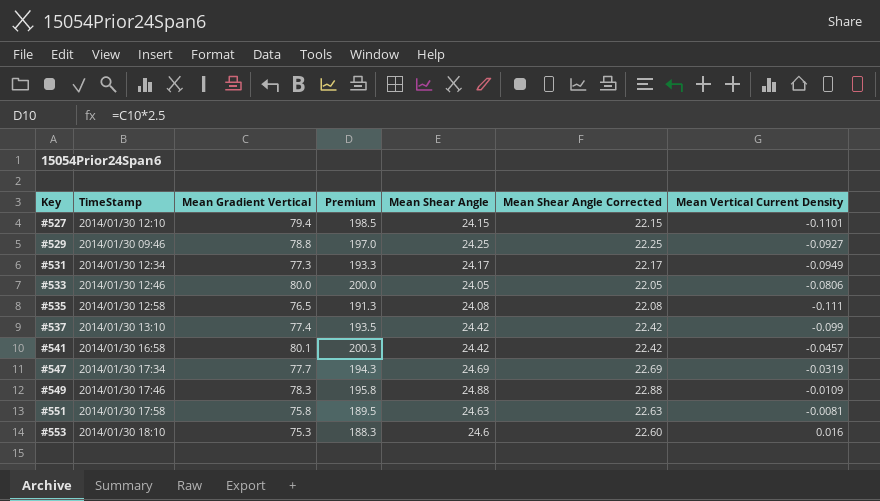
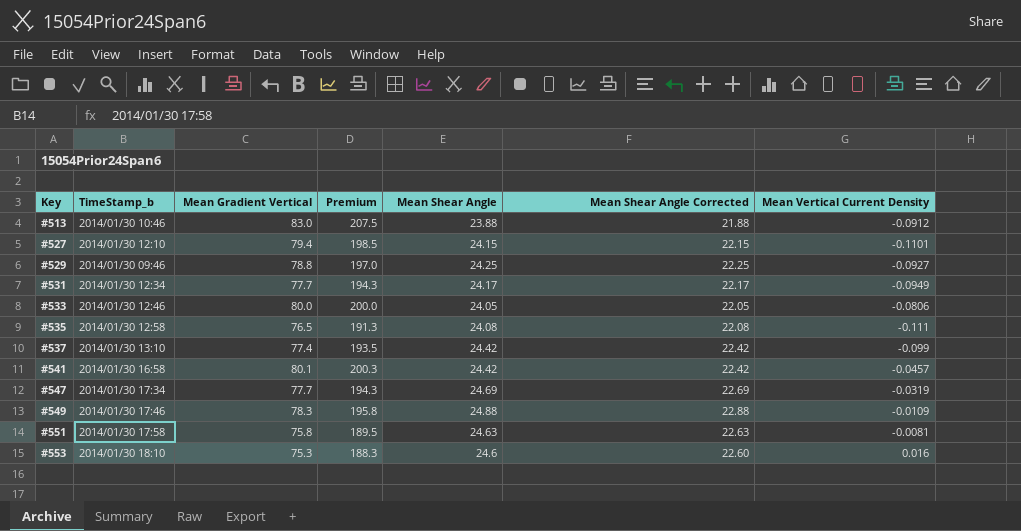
column name: TimeStamp -> TimeStamp_b
row #513: none -> 2014/01/30 10:46 | 83.0 | 207.5 | 23.88 | 21.88 | -0.0912
#531 | Mean Gradient Vertical: 77.3 -> 77.7
#531 | Premium: 193.3 -> 194.3

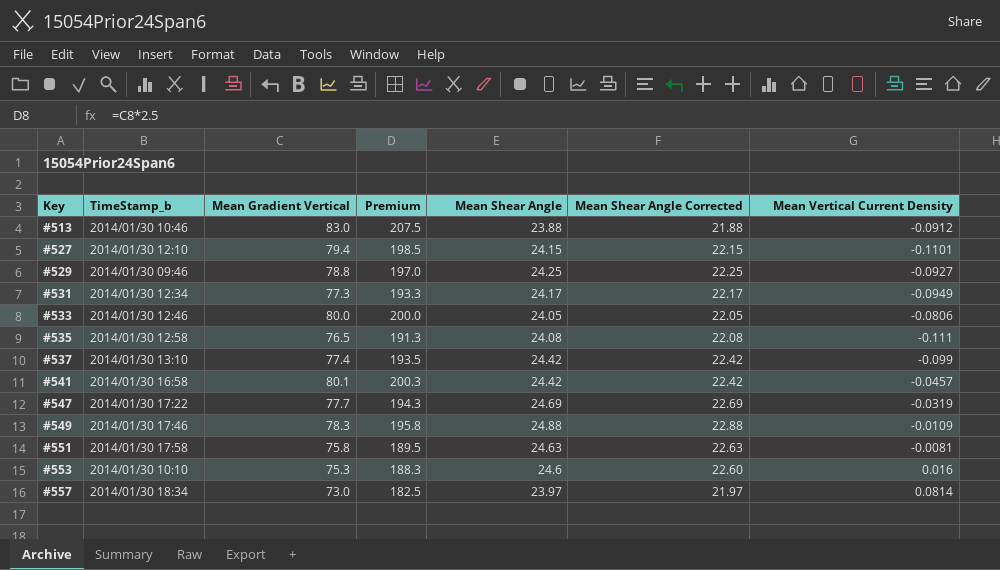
#531 | Mean Gradient Vertical: 77.7 -> 77.3
#531 | Premium: 194.3 -> 193.3
#547 | TimeStamp_b: 2014/01/30 17:34 -> 2014/01/30 17:22
#553 | TimeStamp_b: 2014/01/30 18:10 -> 2014/01/30 10:10
row #557: none -> 2014/01/30 18:34 | 73.0 | 182.5 | 23.97 | 21.97 | 0.0814

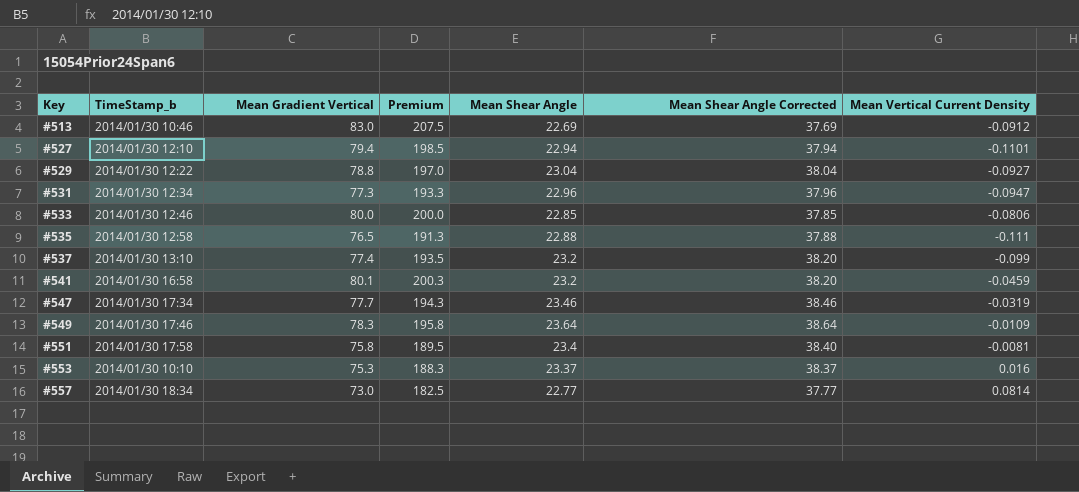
column Mean Shear Angle Corrected | formula: [Mean Shear Angle] - 2 -> [Mean Shear Angle] + 15
#513 | Mean Shear Angle: 23.88 -> 22.69
#527 | Mean Shear Angle: 24.15 -> 22.94
#529 | TimeStamp_b: 2014/01/30 09:46 -> 2014/01/30 12:22
#529 | Mean Shear Angle: 24.25 -> 23.04
#531 | Mean Shear Angle: 24.17 -> 22.96
#531 | Mean Vertical Current Density: -0.0949 -> -0.0947
#533 | Mean Shear Angle: 24.05 -> 22.85
#535 | Mean Shear Angle: 24.08 -> 22.88
#537 | Mean Shear Angle: 24.42 -> 23.2
#541 | Mean Shear Angle: 24.42 -> 23.2
#541 | Mean Vertical Current Density: -0.0457 -> -0.0459
#547 | TimeStamp_b: 2014/01/30 17:22 -> 2014/01/30 17:34
#547 | Mean Shear Angle: 24.69 -> 23.46
#549 | Mean Shear Angle: 24.88 -> 23.64
#551 | Mean Shear Angle: 24.63 -> 23.4
#553 | Mean Shear Angle: 24.6 -> 23.37
#557 | Mean Shear Angle: 23.97 -> 22.77

